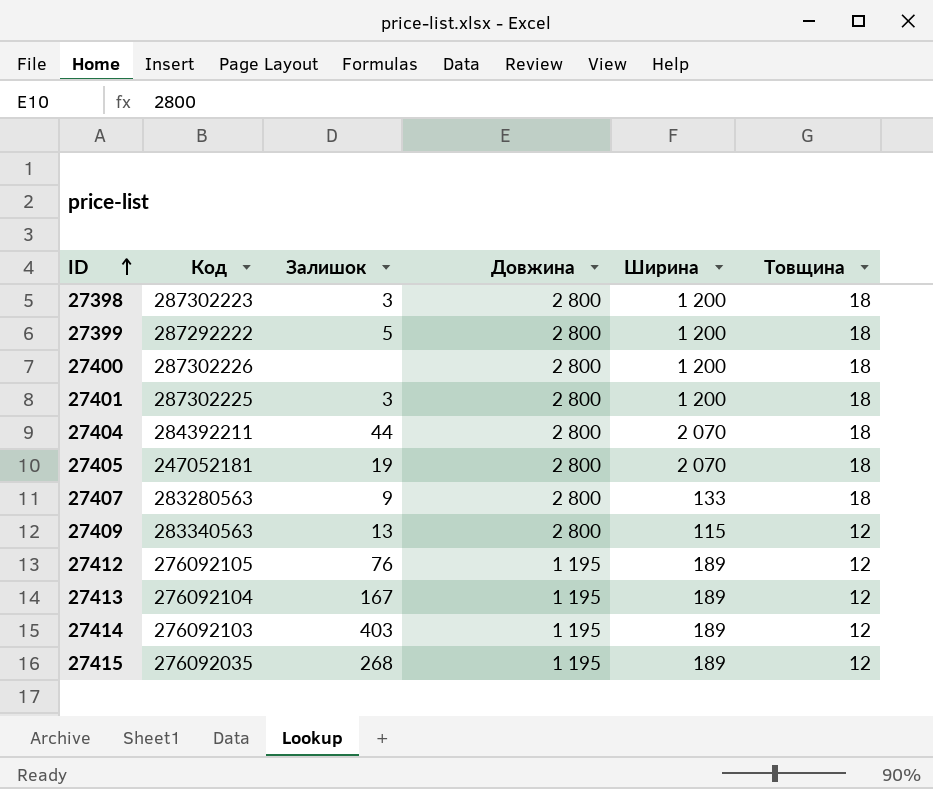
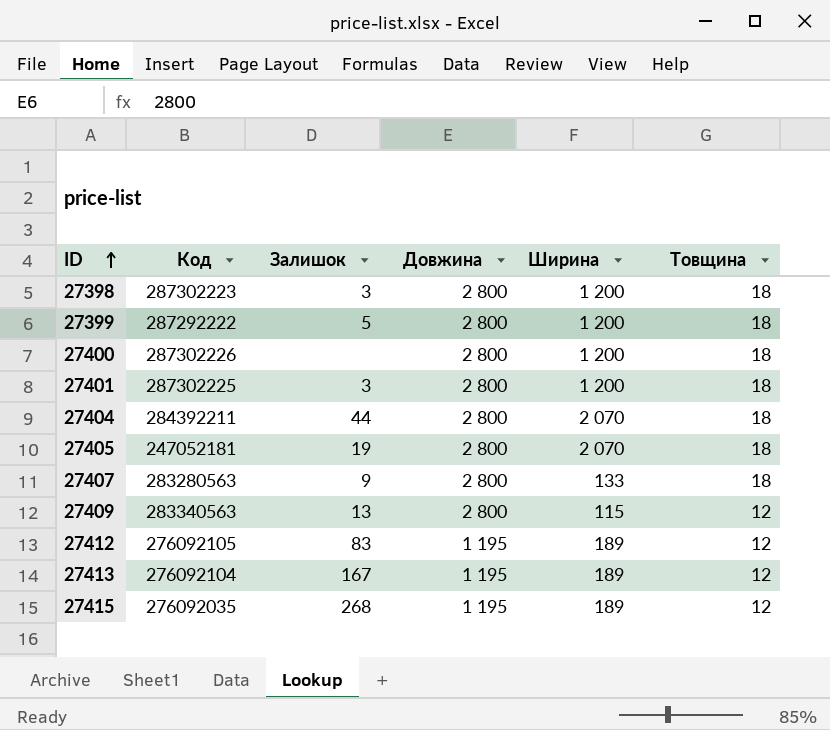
row 27414: 276092103 | 403 | 1 195 | 189 | 12 -> none
27412 | Залишок: 76 -> 83

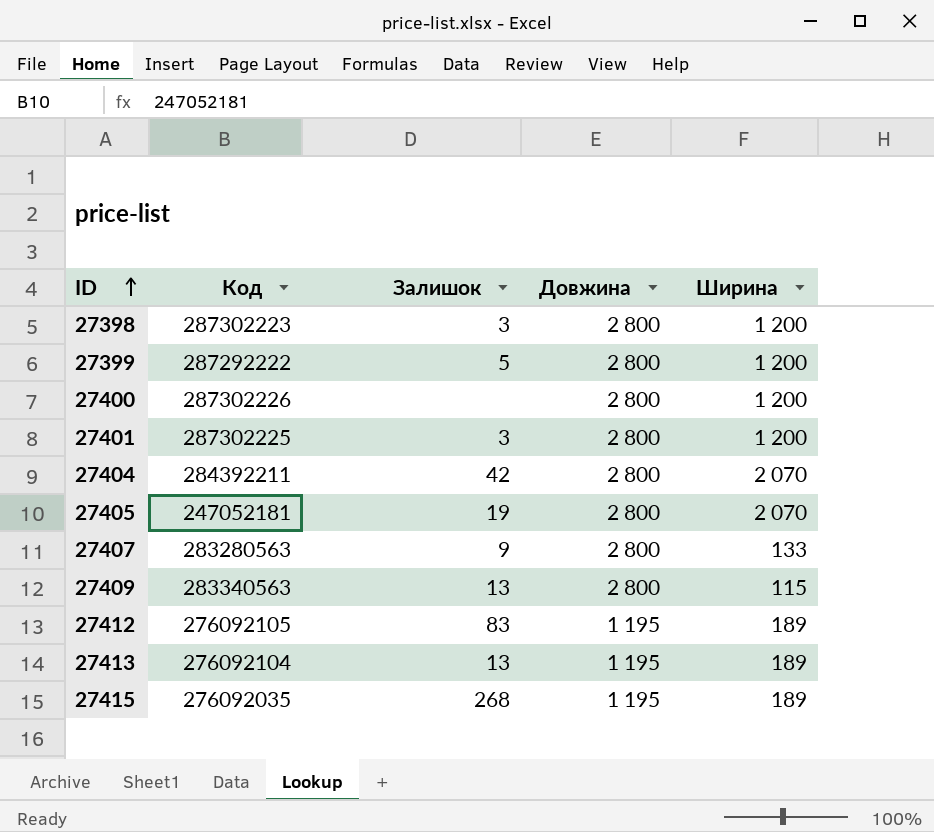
column Товщина | position: 6 -> none
27404 | Залишок: 44 -> 42
27413 | Залишок: 167 -> 13

